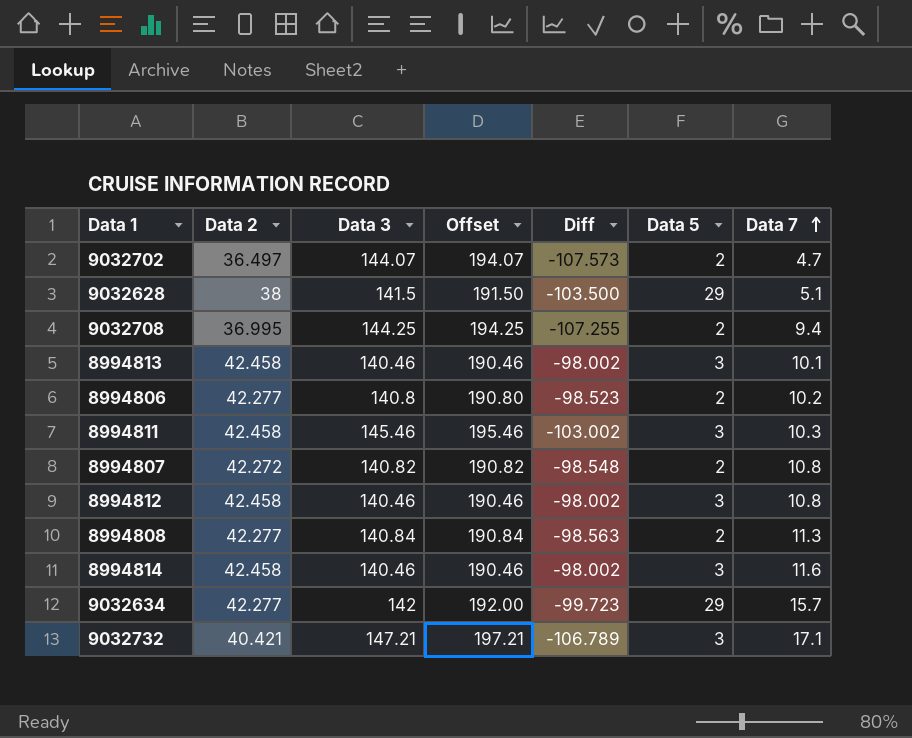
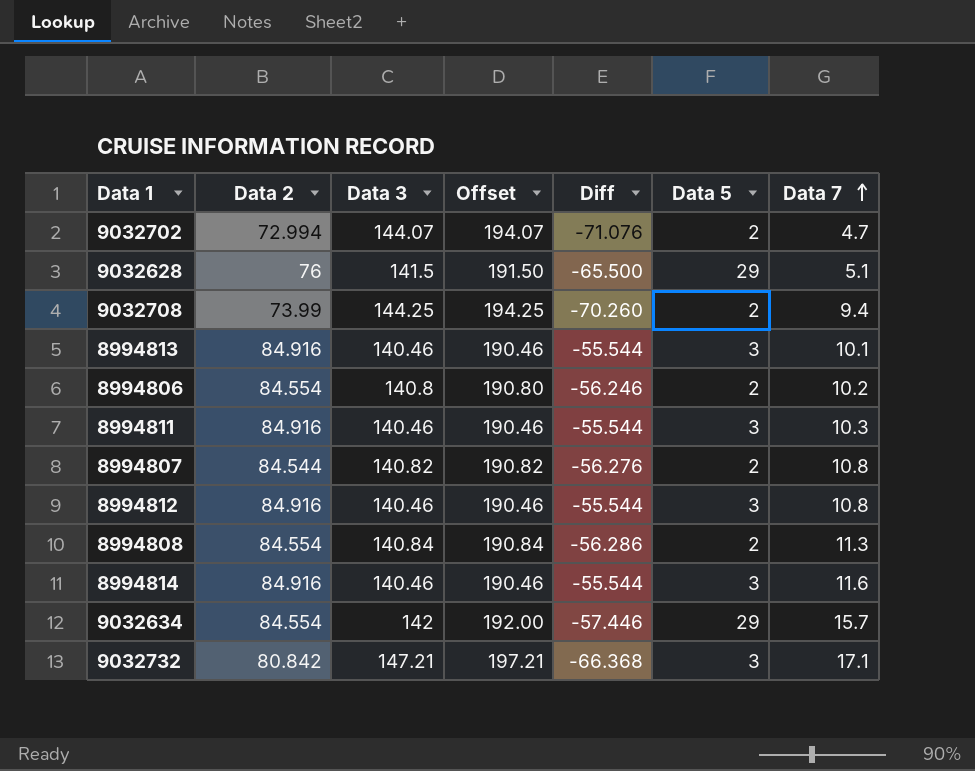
9032702 | Data 2: 36.497 -> 72.994
9032702 | Diff: -107.573 -> -71.076
9032628 | Data 2: 38 -> 76
9032628 | Diff: -103.500 -> -65.500
9032708 | Data 2: 36.995 -> 73.99
9032708 | Diff: -107.255 -> -70.260
8994813 | Data 2: 42.458 -> 84.916
8994813 | Diff: -98.002 -> -55.544
8994806 | Data 2: 42.277 -> 84.554
8994806 | Diff: -98.523 -> -56.246
8994811 | Data 2: 42.458 -> 84.916
8994811 | Data 3: 145.46 -> 140.46
8994811 | Offset: 195.46 -> 190.46
8994811 | Diff: -103.002 -> -55.544
8994807 | Data 2: 42.272 -> 84.544
8994807 | Diff: -98.548 -> -56.276
8994812 | Data 2: 42.458 -> 84.916
8994812 | Diff: -98.002 -> -55.544
8994808 | Data 2: 42.277 -> 84.554
8994808 | Diff: -98.563 -> -56.286
8994814 | Data 2: 42.458 -> 84.916
8994814 | Diff: -98.002 -> -55.544
9032634 | Data 2: 42.277 -> 84.554
9032634 | Diff: -99.723 -> -57.446
9032732 | Data 2: 40.421 -> 80.842
9032732 | Diff: -106.789 -> -66.368

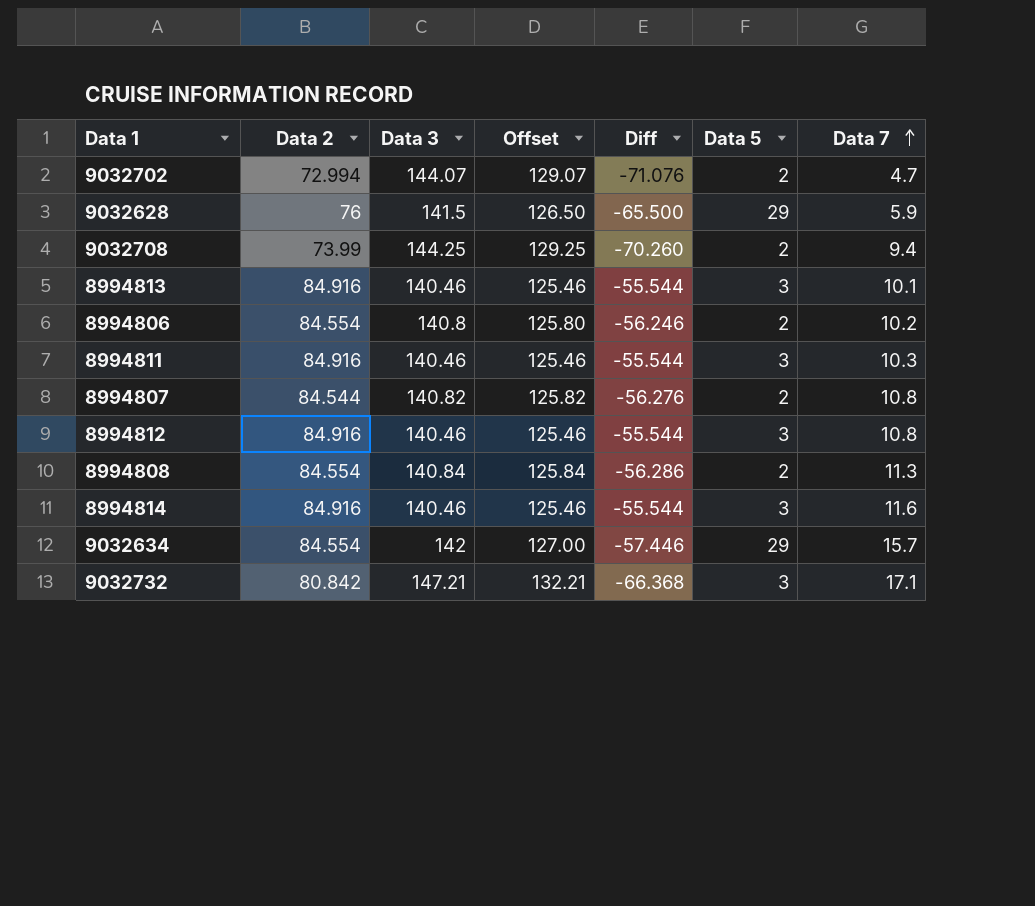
column Offset | formula: [Data 3] + 50 -> [Data 3] - 15
9032628 | Data 7: 5.1 -> 5.9

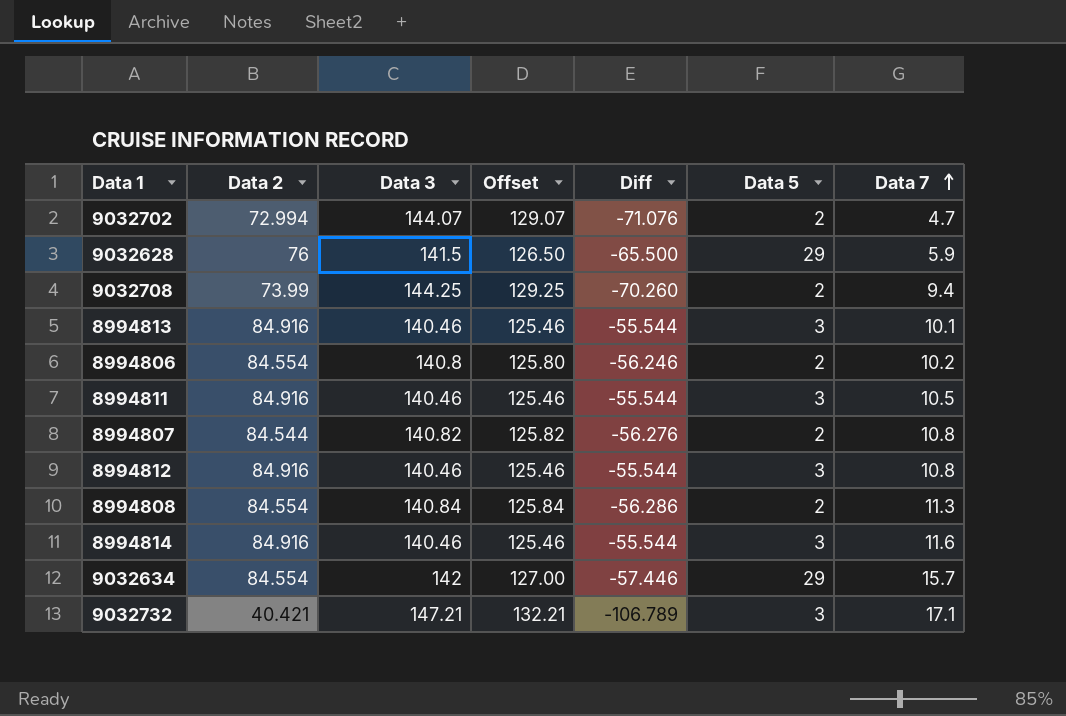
8994811 | Data 7: 10.3 -> 10.5
9032732 | Data 2: 80.842 -> 40.421
9032732 | Diff: -66.368 -> -106.789

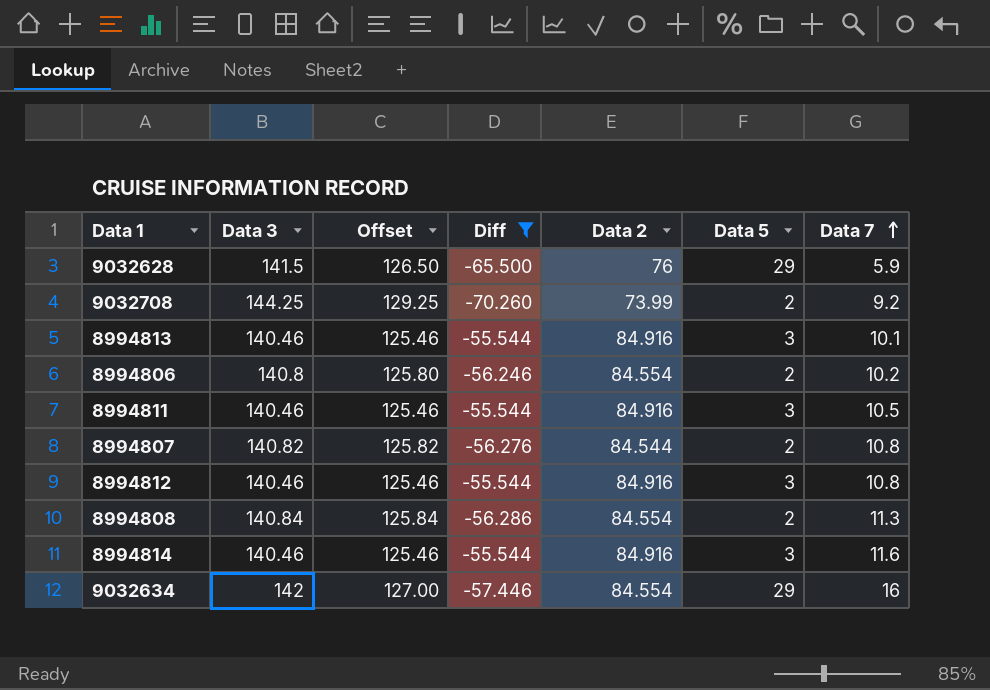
filter: none -> Diff >= -70.260
column Data 2 | position: 2 -> 5
9032708 | Data 7: 9.4 -> 9.2
9032634 | Data 7: 15.7 -> 16

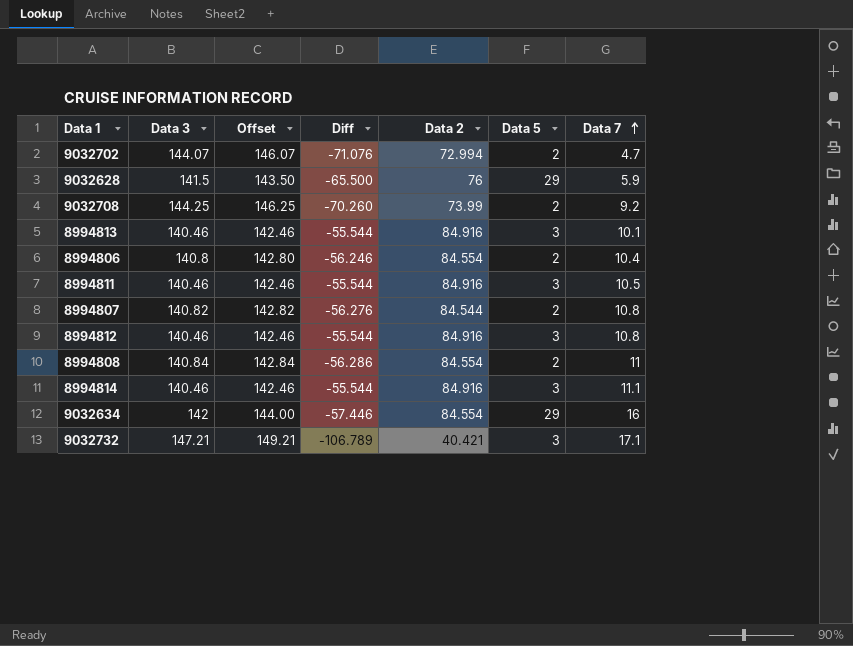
filter: Diff >= -70.260 -> none
column Offset | formula: [Data 3] - 15 -> [Data 3] + 2
8994806 | Data 7: 10.2 -> 10.4
8994808 | Data 7: 11.3 -> 11
8994814 | Data 7: 11.6 -> 11.1

